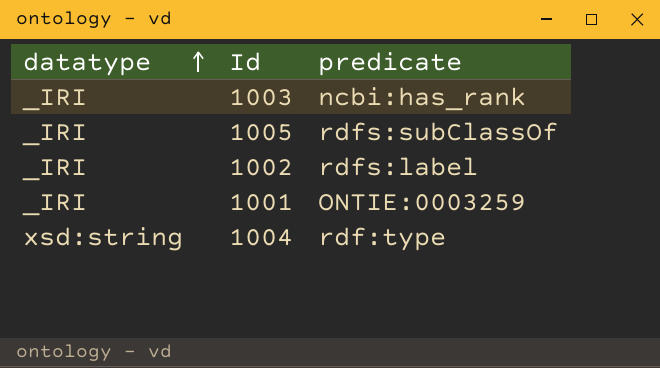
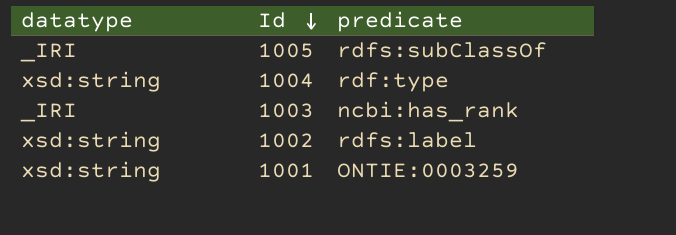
row order: datatype ascending -> Id descending
1002 | datatype: _IRI -> xsd:string
1001 | datatype: _IRI -> xsd:string

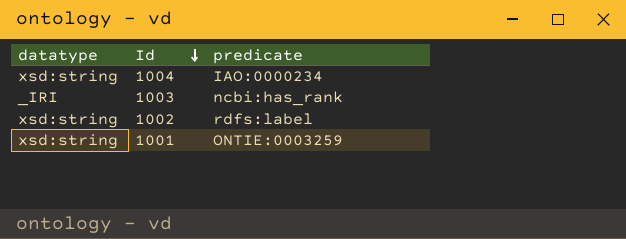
row 1005: _IRI | rdfs:subClassOf -> none
1004 | predicate: rdf:type -> IAO:0000234

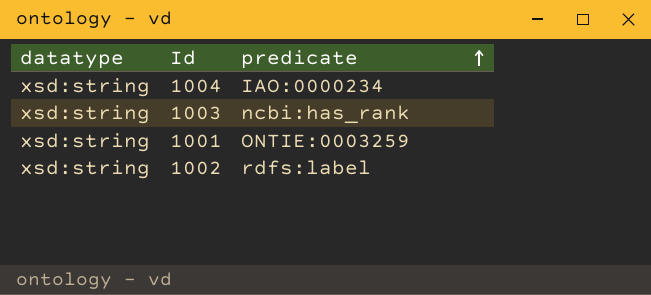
row order: Id descending -> predicate ascending
1003 | datatype: _IRI -> xsd:string

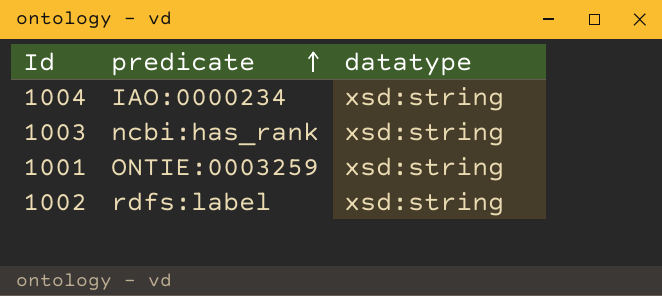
column datatype | position: 1 -> 3

